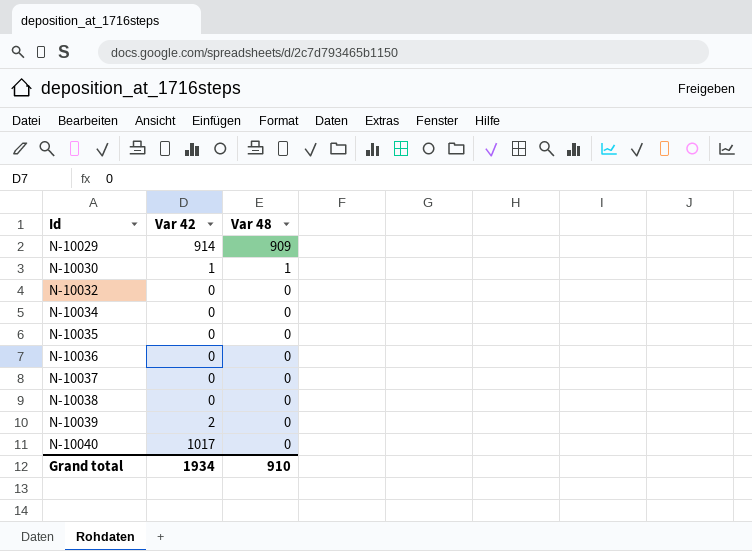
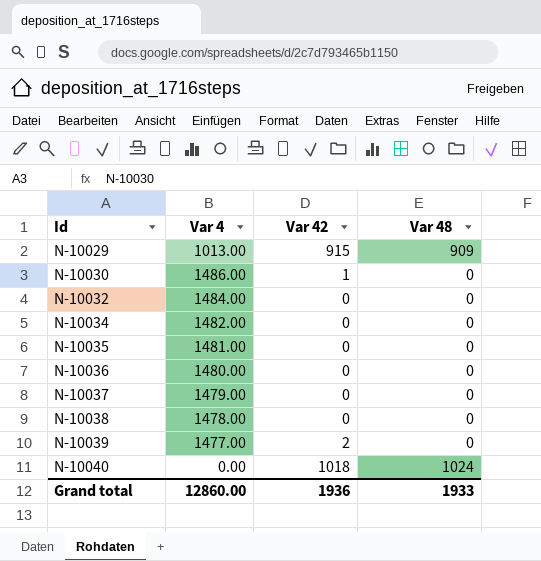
column Var 4 | position: none -> 2
N-10029 | Var 42: 914 -> 915
N-10030 | Var 48: 1 -> 0
N-10040 | Var 42: 1017 -> 1018
N-10040 | Var 48: 0 -> 1024
Grand total | Var 42: 1934 -> 1936
Grand total | Var 48: 910 -> 1933

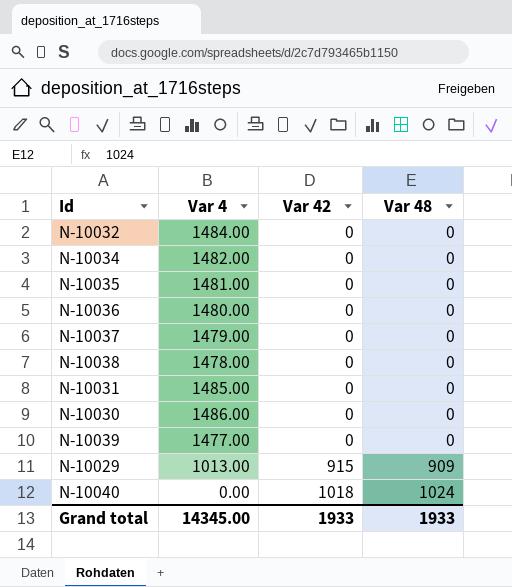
row order: Id ascending -> Var 42 ascending
row N-10031: none -> 1485.00 | 0 | 0
N-10030 | Var 42: 1 -> 0
N-10039 | Var 42: 2 -> 0
Grand total | Var 4: 12860.00 -> 14345.00
Grand total | Var 42: 1936 -> 1933

